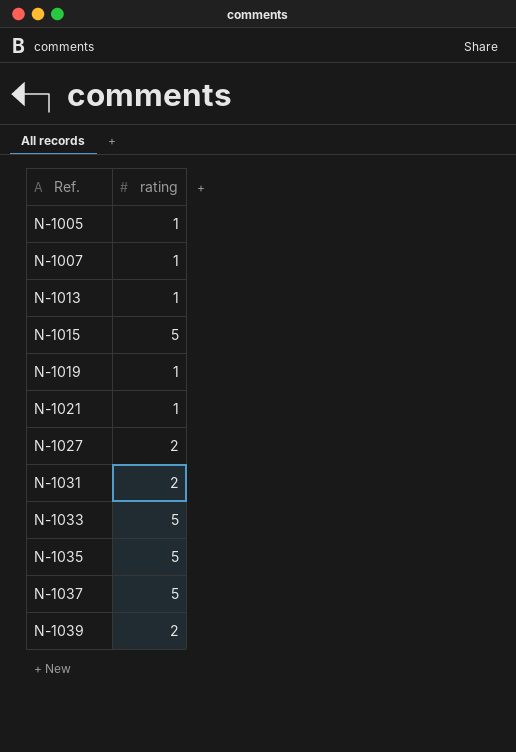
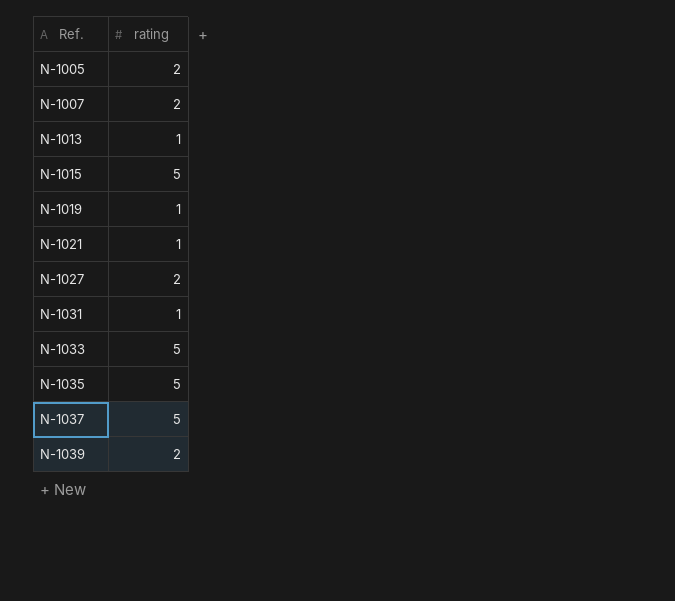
N-1005 | rating: 1 -> 2
N-1007 | rating: 1 -> 2
N-1031 | rating: 2 -> 1

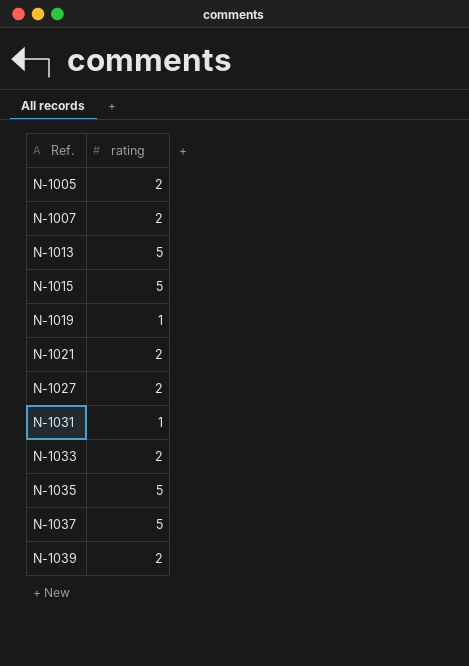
N-1013 | rating: 1 -> 5
N-1021 | rating: 1 -> 2
N-1033 | rating: 5 -> 2

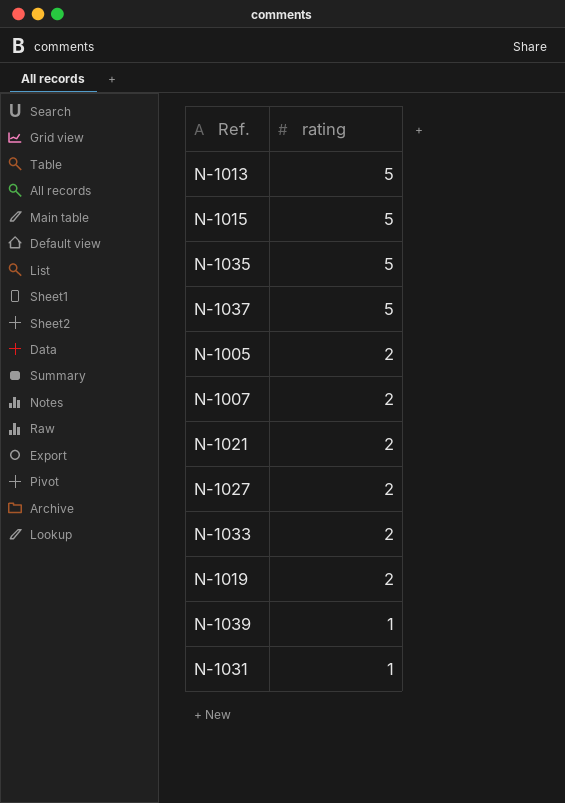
row order: Ref. ascending -> rating descending
N-1019 | rating: 1 -> 2
N-1039 | rating: 2 -> 1

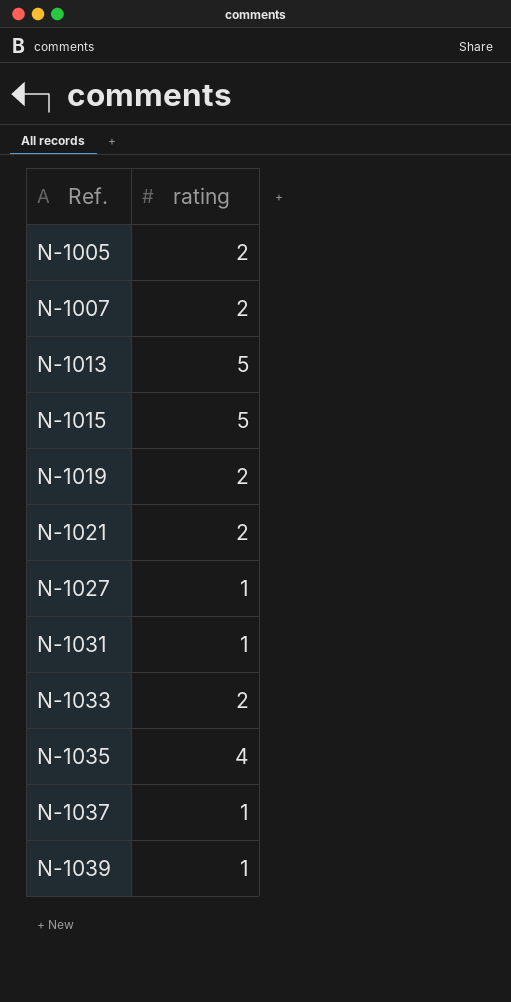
row order: rating descending -> Ref. ascending
N-1027 | rating: 2 -> 1
N-1035 | rating: 5 -> 4
N-1037 | rating: 5 -> 1

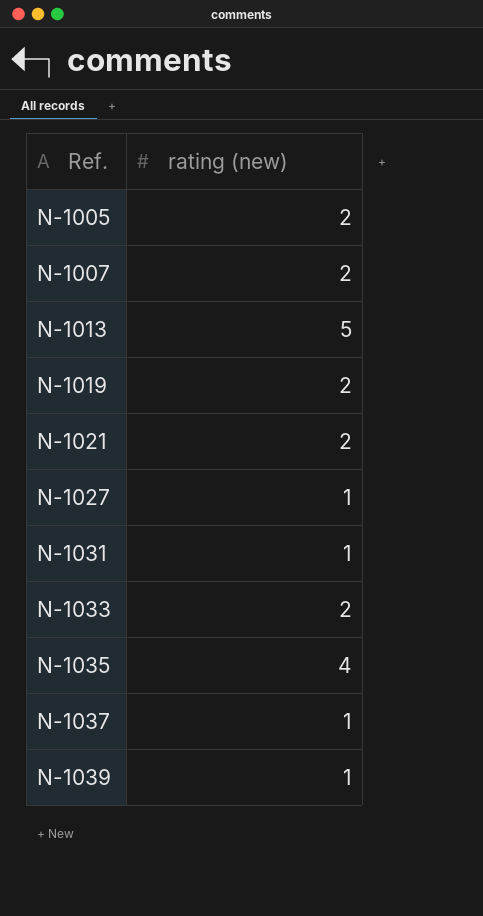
column name: rating -> rating (new)
row N-1015: 5 -> none

